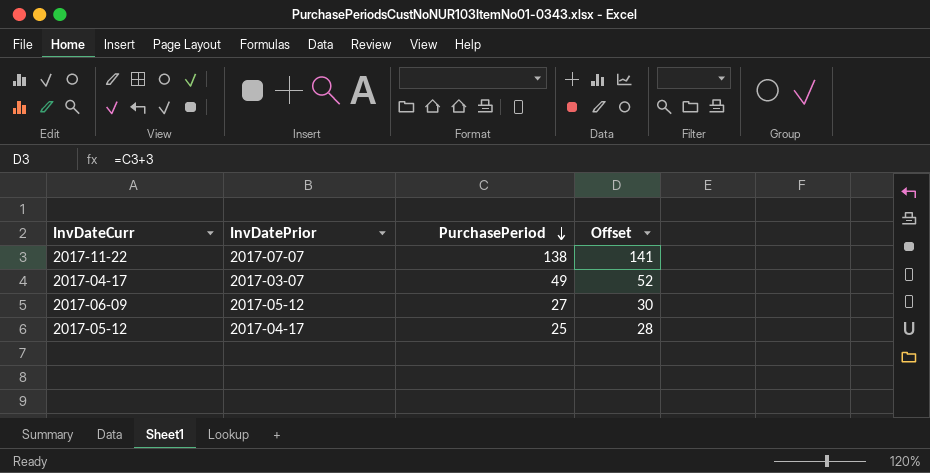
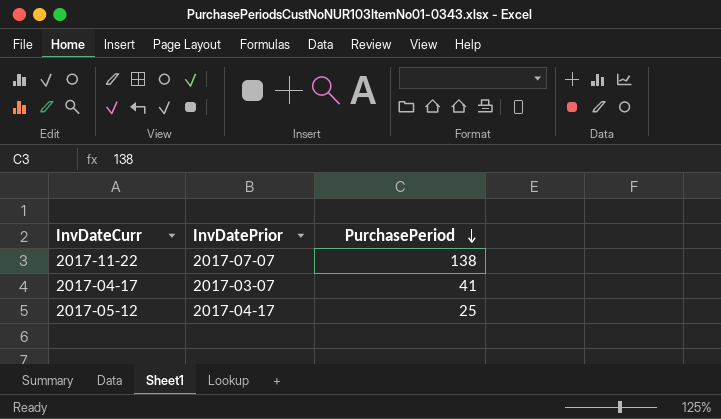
column Offset | formula: [PurchasePeriod] + 3 -> none
row 2017-06-09: 2017-05-12 | 27 | 30 -> none
2017-04-17 | PurchasePeriod: 49 -> 41

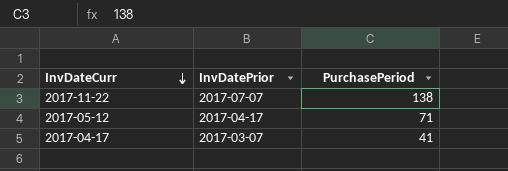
row order: PurchasePeriod descending -> InvDateCurr descending
2017-05-12 | PurchasePeriod: 25 -> 71

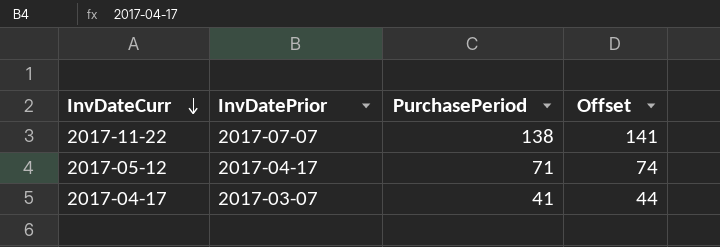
column Offset | formula: none -> [PurchasePeriod] + 3

